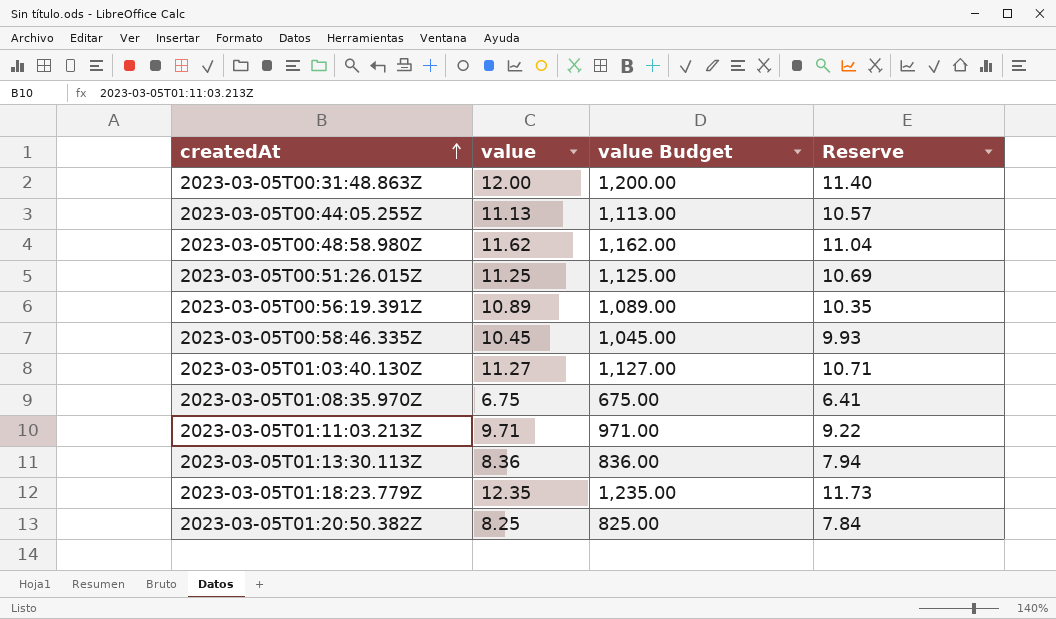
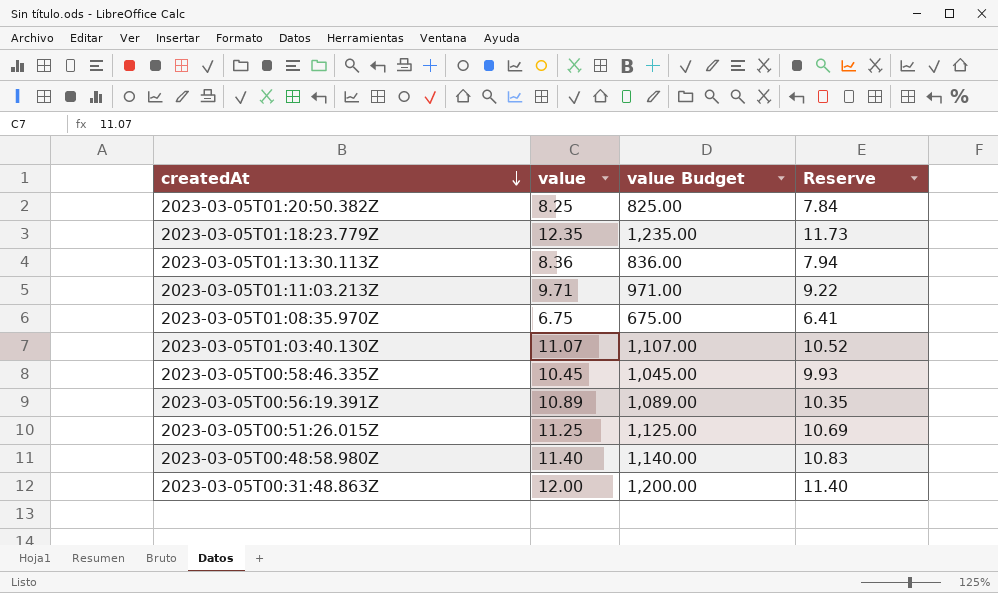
row order: createdAt ascending -> createdAt descending
row 2023-03-05T00:44:05.255Z: 11.13 | 1,113.00 | 10.57 -> none
2023-03-05T01:03:40.130Z | value: 11.27 -> 11.07
2023-03-05T01:03:40.130Z | value Budget: 1,127.00 -> 1,107.00
2023-03-05T01:03:40.130Z | Reserve: 10.71 -> 10.52
2023-03-05T00:48:58.980Z | value: 11.62 -> 11.40
2023-03-05T00:48:58.980Z | value Budget: 1,162.00 -> 1,140.00
2023-03-05T00:48:58.980Z | Reserve: 11.04 -> 10.83

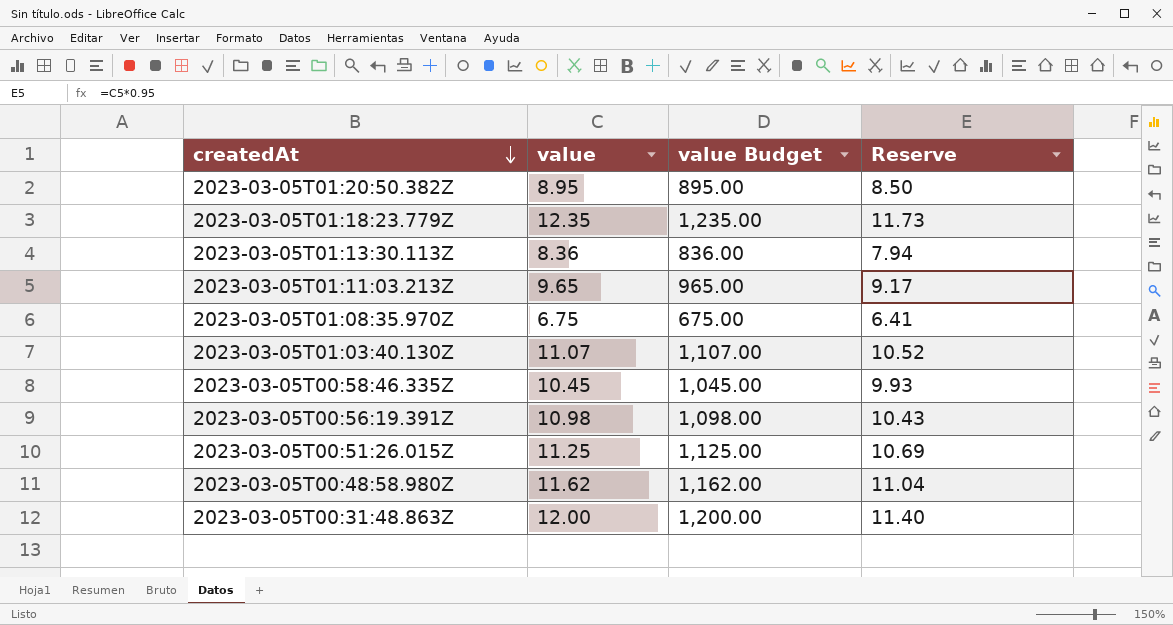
2023-03-05T01:20:50.382Z | value: 8.25 -> 8.95
2023-03-05T01:20:50.382Z | value Budget: 825.00 -> 895.00
2023-03-05T01:20:50.382Z | Reserve: 7.84 -> 8.50
2023-03-05T01:11:03.213Z | value: 9.71 -> 9.65
2023-03-05T01:11:03.213Z | value Budget: 971.00 -> 965.00
2023-03-05T01:11:03.213Z | Reserve: 9.22 -> 9.17
2023-03-05T00:56:19.391Z | value: 10.89 -> 10.98
2023-03-05T00:56:19.391Z | value Budget: 1,089.00 -> 1,098.00
2023-03-05T00:56:19.391Z | Reserve: 10.35 -> 10.43
2023-03-05T00:48:58.980Z | value: 11.40 -> 11.62
2023-03-05T00:48:58.980Z | value Budget: 1,140.00 -> 1,162.00
2023-03-05T00:48:58.980Z | Reserve: 10.83 -> 11.04

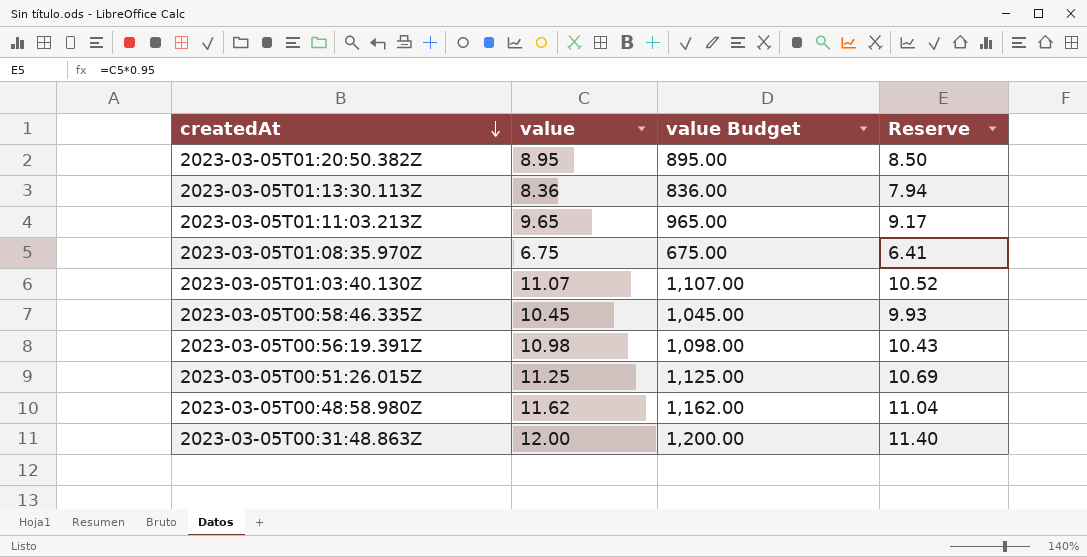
row 2023-03-05T01:18:23.779Z: 12.35 | 1,235.00 | 11.73 -> none

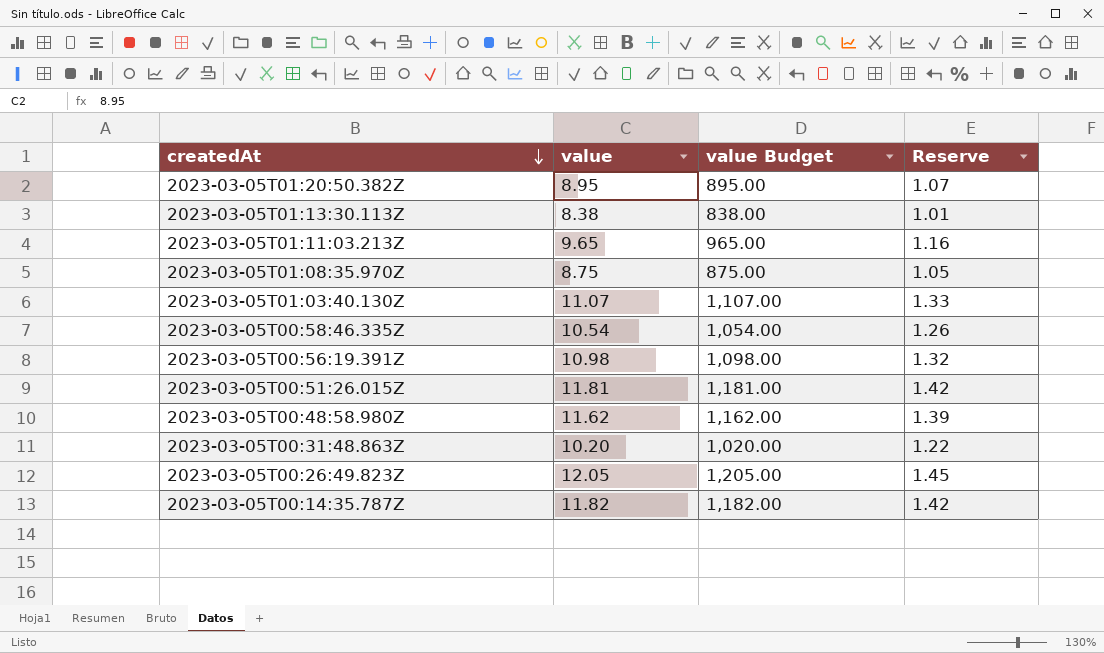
column Reserve | formula: [value] * 0.95 -> [value] * 0.12
2023-03-05T01:13:30.113Z | value: 8.36 -> 8.38
2023-03-05T01:13:30.113Z | value Budget: 836.00 -> 838.00
2023-03-05T01:08:35.970Z | value: 6.75 -> 8.75
2023-03-05T01:08:35.970Z | value Budget: 675.00 -> 875.00
2023-03-05T00:58:46.335Z | value: 10.45 -> 10.54
2023-03-05T00:58:46.335Z | value Budget: 1,045.00 -> 1,054.00
2023-03-05T00:51:26.015Z | value: 11.25 -> 11.81
2023-03-05T00:51:26.015Z | value Budget: 1,125.00 -> 1,181.00
2023-03-05T00:31:48.863Z | value: 12.00 -> 10.20
2023-03-05T00:31:48.863Z | value Budget: 1,200.00 -> 1,020.00
row 2023-03-05T00:26:49.823Z: none -> 12.05 | 1,205.00 | 1.45
row 2023-03-05T00:14:35.787Z: none -> 11.82 | 1,182.00 | 1.42

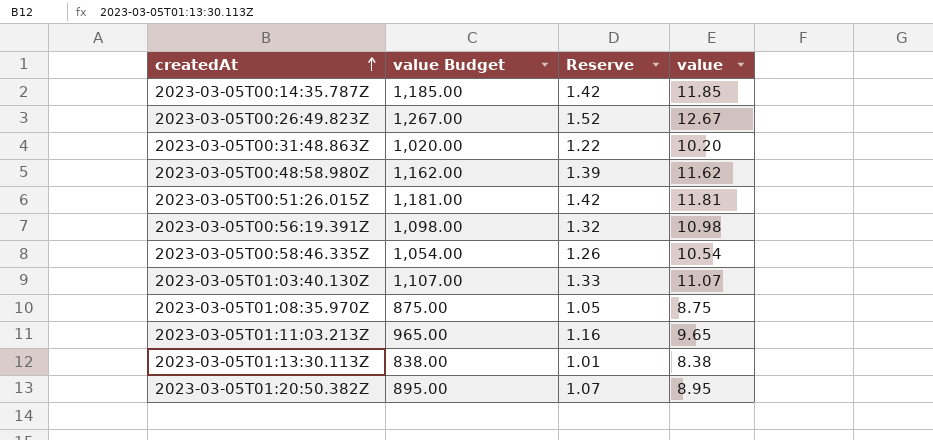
row order: createdAt descending -> createdAt ascending
column value | position: 2 -> 4
2023-03-05T00:14:35.787Z | value Budget: 1,182.00 -> 1,185.00
2023-03-05T00:14:35.787Z | value: 11.82 -> 11.85
2023-03-05T00:26:49.823Z | value Budget: 1,205.00 -> 1,267.00
2023-03-05T00:26:49.823Z | Reserve: 1.45 -> 1.52
2023-03-05T00:26:49.823Z | value: 12.05 -> 12.67

